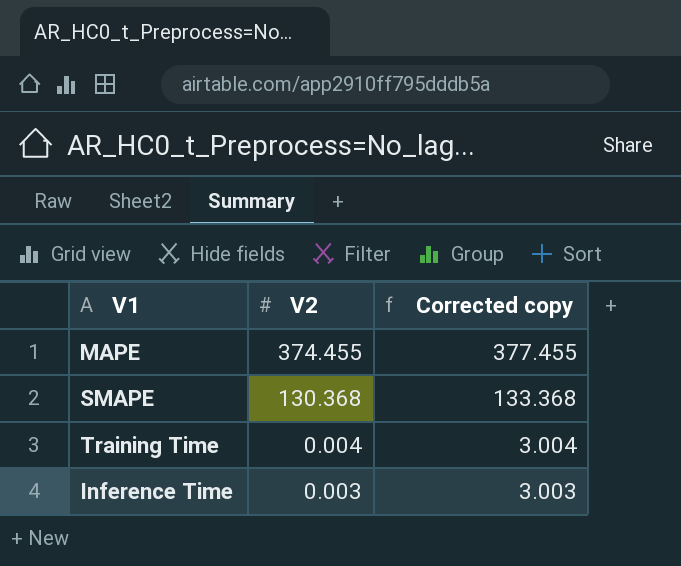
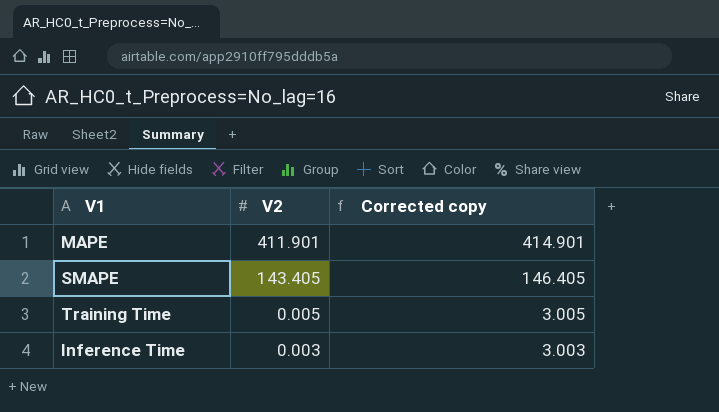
MAPE | V2: 374.455 -> 411.901
MAPE | Corrected copy: 377.455 -> 414.901
SMAPE | V2: 130.368 -> 143.405
SMAPE | Corrected copy: 133.368 -> 146.405
Training Time | V2: 0.004 -> 0.005
Training Time | Corrected copy: 3.004 -> 3.005

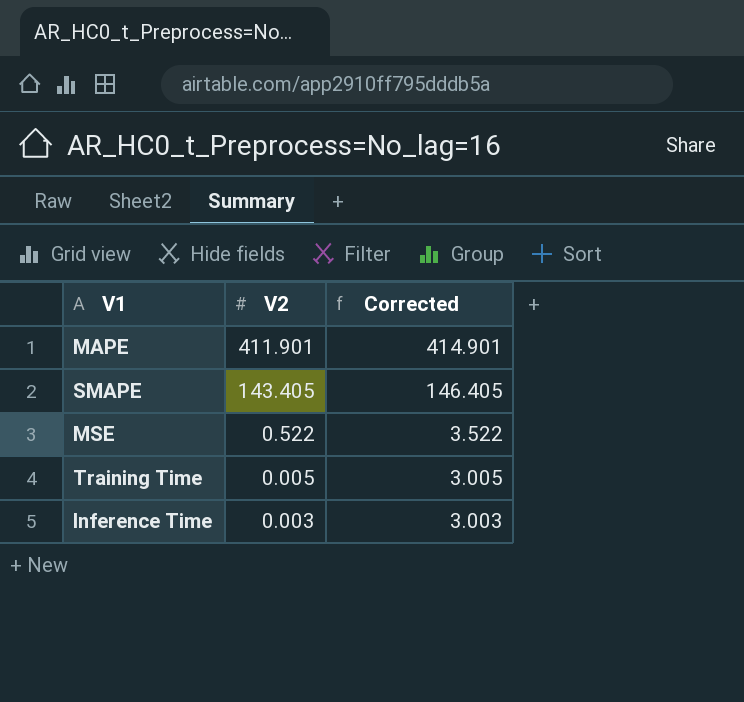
column name: Corrected copy -> Corrected
row MSE: none -> 0.522 | 3.522

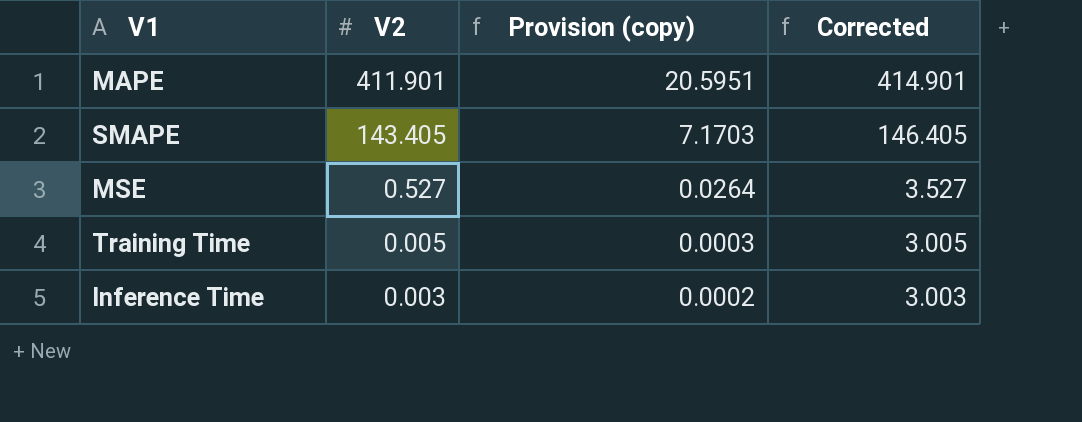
column Provision (copy) | formula: none -> [V2] * 0.05
MSE | V2: 0.522 -> 0.527
MSE | Corrected: 3.522 -> 3.527

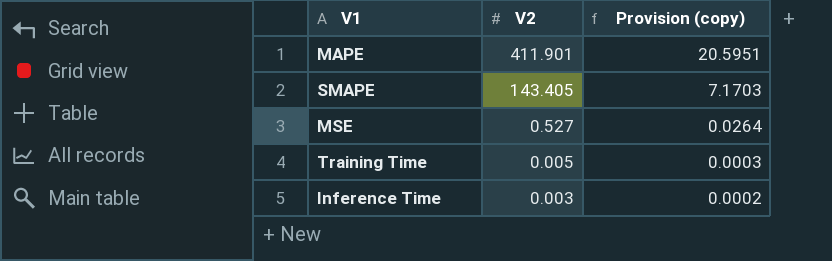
column Corrected | formula: [V2] + 3 -> none

